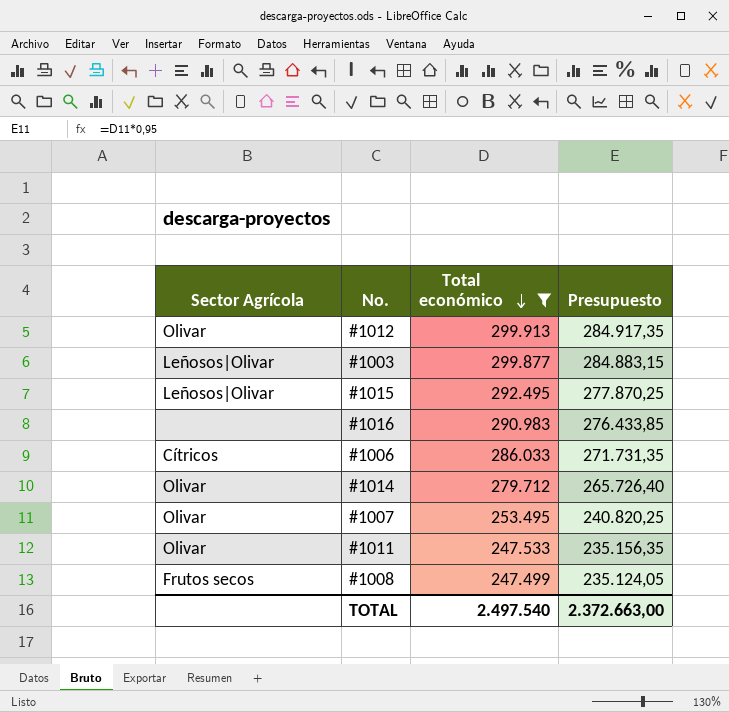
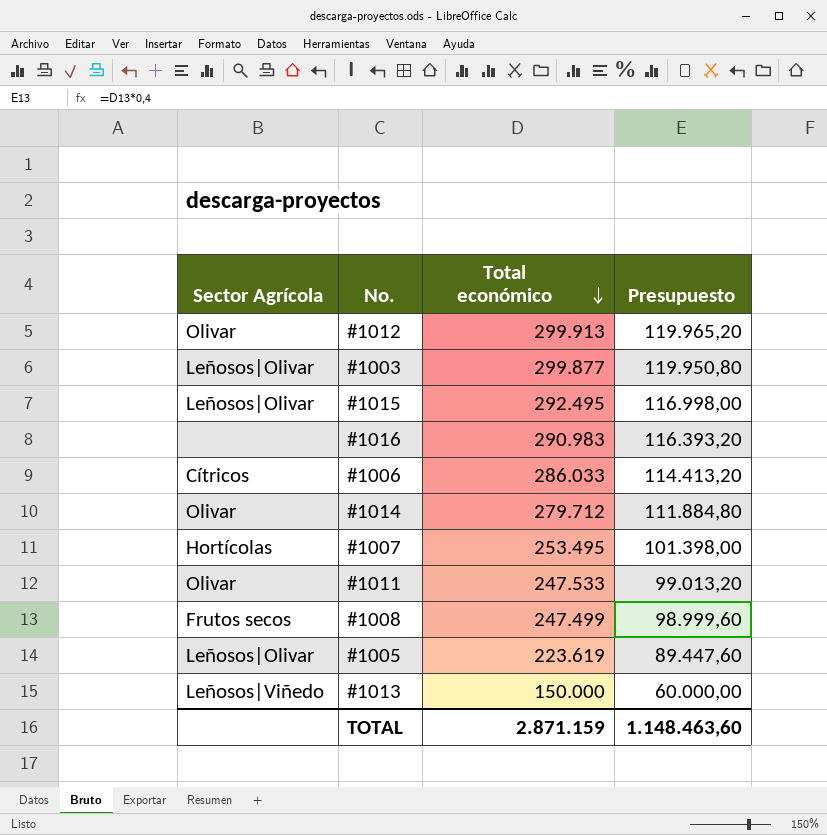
filter: Total económico >= 247.499 -> none
column Presupuesto | formula: [Total económico] * 0,95 -> [Total económico] * 0,4
#1007 | Sector Agrícola: Olivar -> Hortícolas
TOTAL | Total económico: 2.497.540 -> 2.871.159
TOTAL | Presupuesto: 2.372.663,00 -> 1.148.463,60

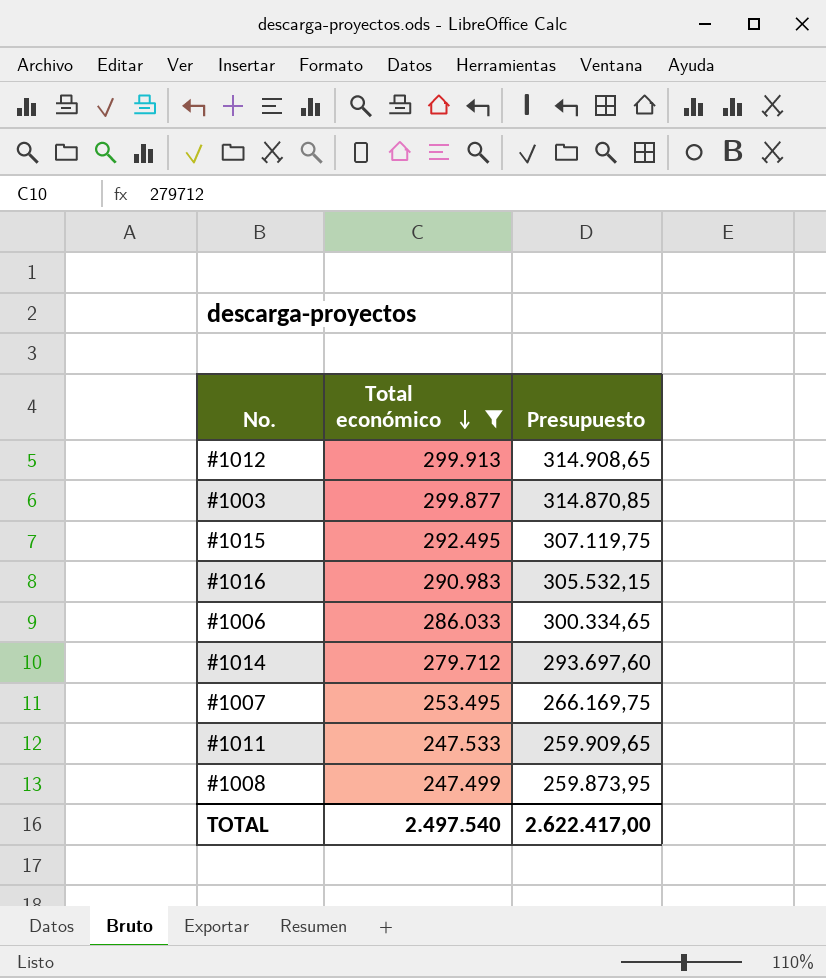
filter: none -> Total económico >= 247.499
column Sector Agrícola | position: 1 -> none
column Presupuesto | formula: [Total económico] * 0,4 -> [Total económico] * 1,05
TOTAL | Total económico: 2.871.159 -> 2.497.540
TOTAL | Presupuesto: 1.148.463,60 -> 2.622.417,00

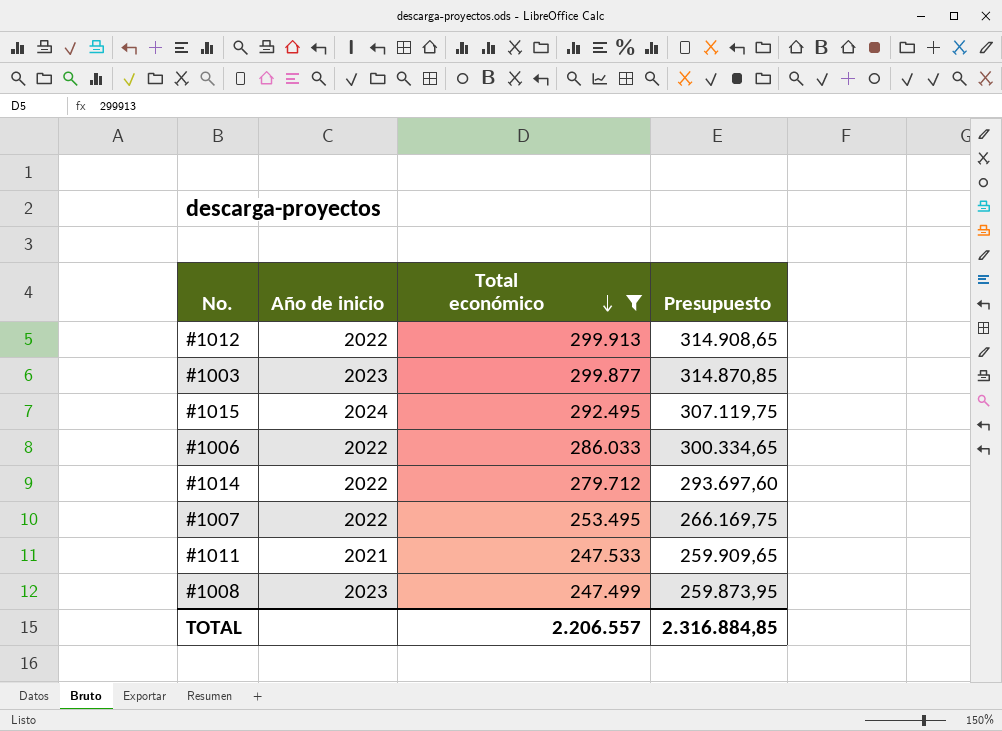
column Año de inicio | position: none -> 2
row #1016: 290.983 | 305.532,15 -> none
TOTAL | Total económico: 2.497.540 -> 2.206.557
TOTAL | Presupuesto: 2.622.417,00 -> 2.316.884,85

